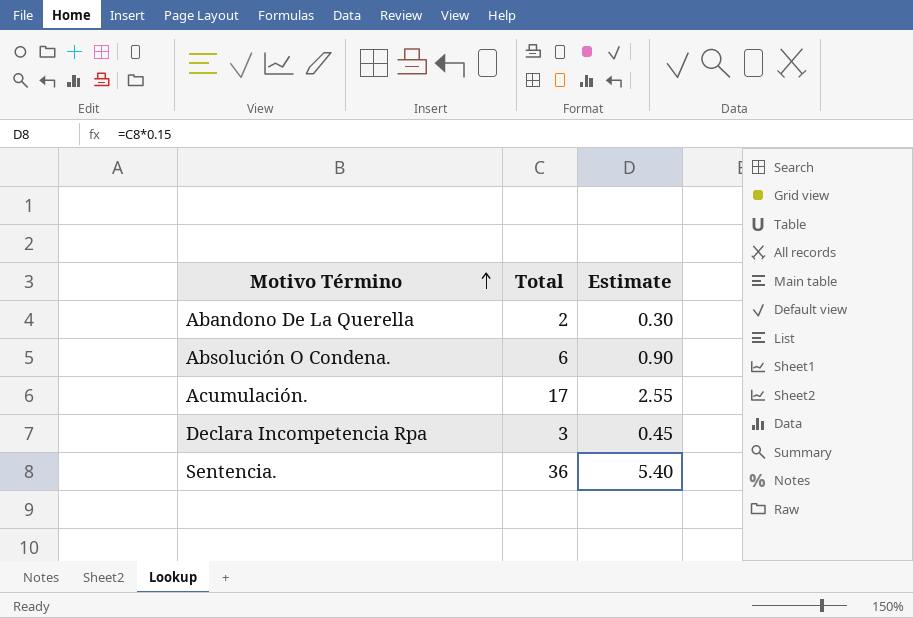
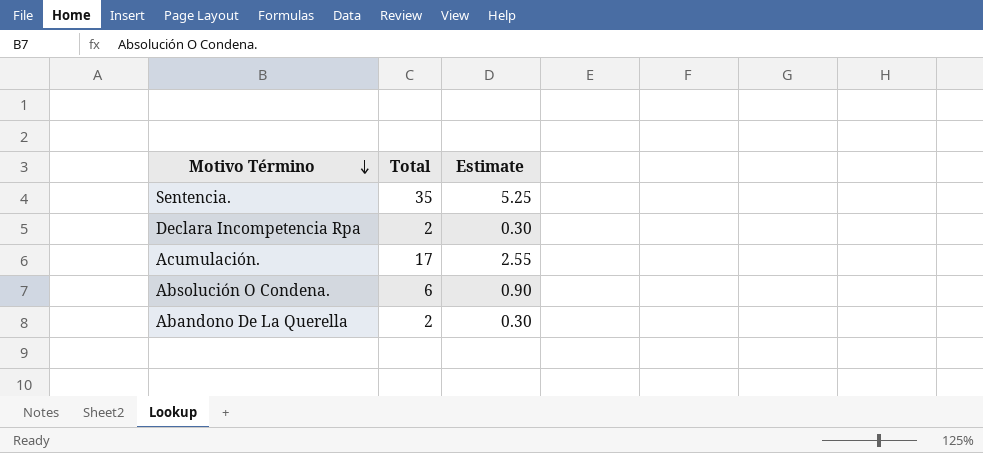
row order: Motivo Término ascending -> Motivo Término descending
Sentencia. | Total: 36 -> 35
Sentencia. | Estimate: 5.40 -> 5.25
Declara Incompetencia Rpa | Total: 3 -> 2
Declara Incompetencia Rpa | Estimate: 0.45 -> 0.30

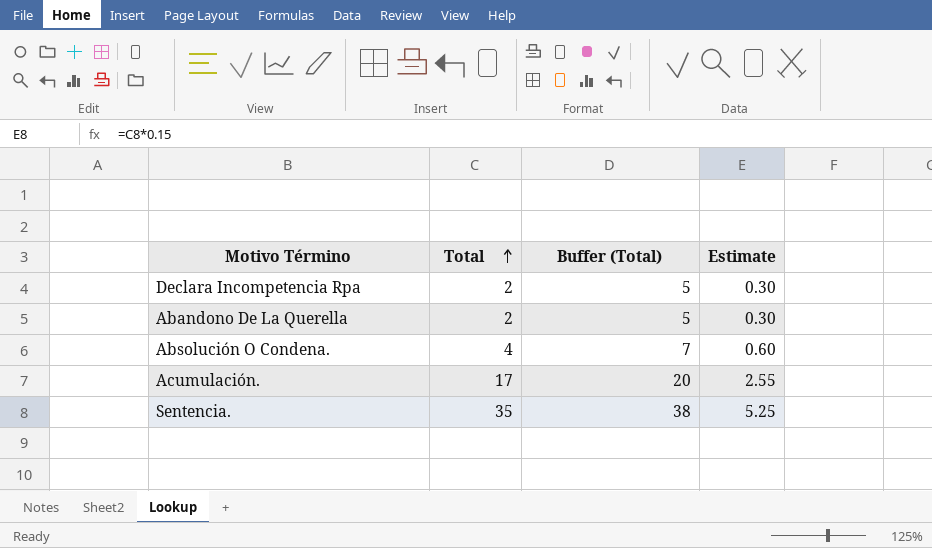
row order: Motivo Término descending -> Total ascending
column Buffer (Total) | formula: none -> [Total] + 3
Absolución O Condena. | Total: 6 -> 4
Absolución O Condena. | Estimate: 0.90 -> 0.60

